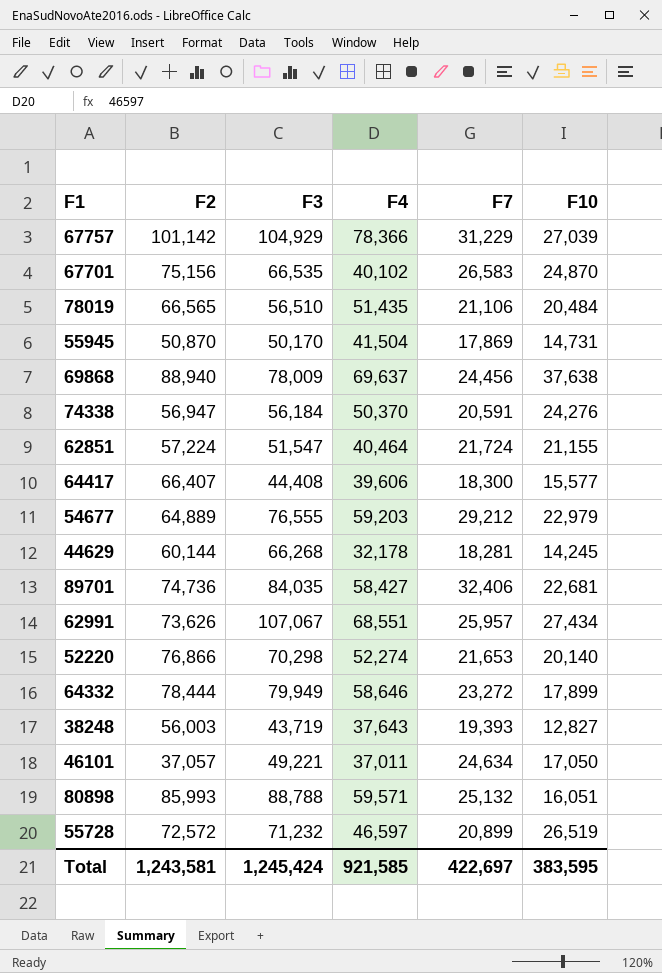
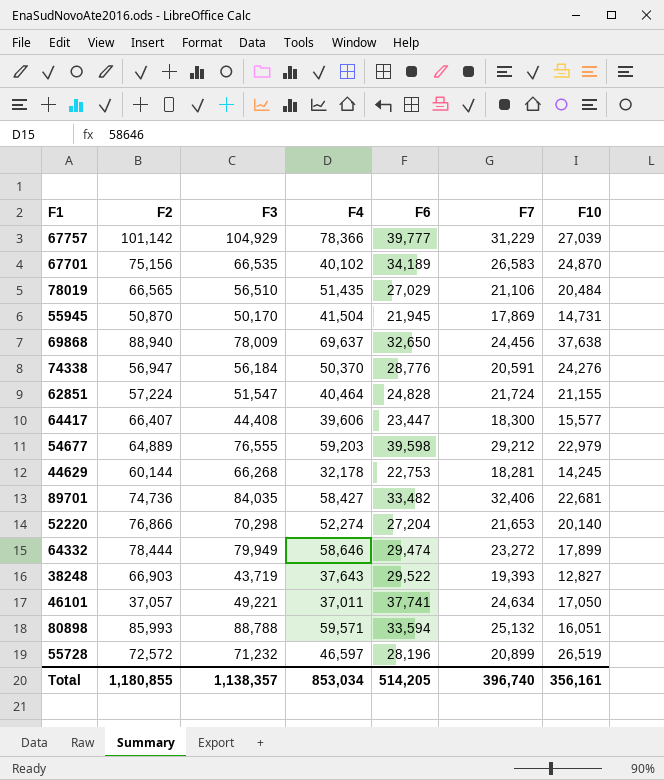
column F6 | position: none -> 5
row 62991: 73,626 | 107,067 | 68,551 | 25,957 | 27,434 -> none
38248 | F2: 56,003 -> 66,903
Total | F2: 1,243,581 -> 1,180,855
Total | F3: 1,245,424 -> 1,138,357
Total | F4: 921,585 -> 853,034
Total | F7: 422,697 -> 396,740
Total | F10: 383,595 -> 356,161

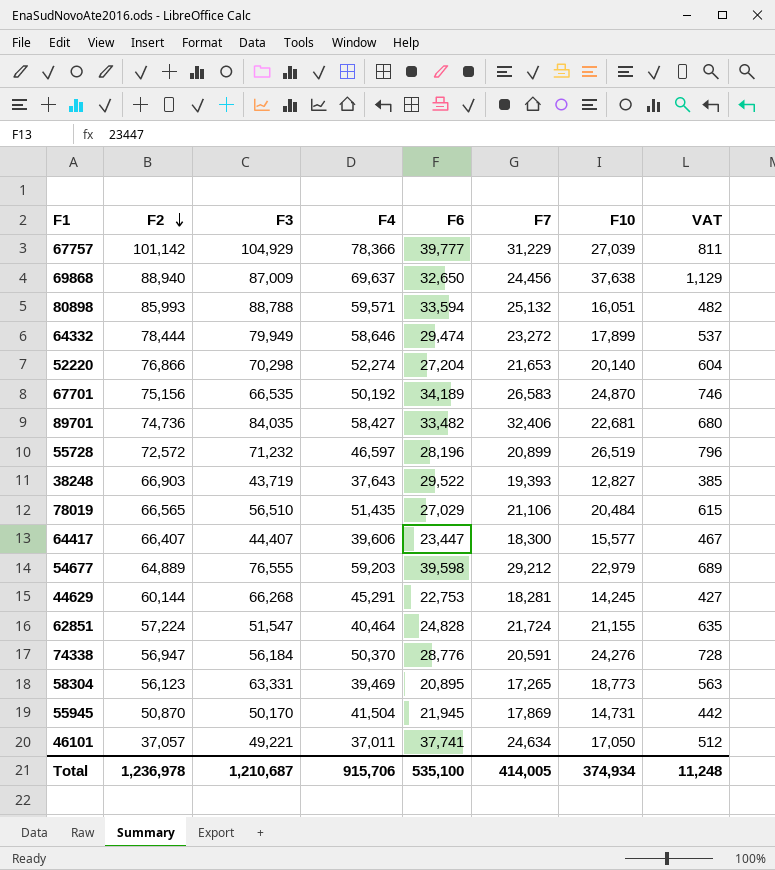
row order: none -> F2 descending
column VAT | formula: none -> [F10] * 0.03
69868 | F3: 78,009 -> 87,009
67701 | F4: 40,102 -> 50,192
64417 | F3: 44,408 -> 44,407
44629 | F4: 32,178 -> 45,291
row 58304: none -> 56,123 | 63,331 | 39,469 | 20,895 | 17,265 | 18,773 | 563
Total | F2: 1,180,855 -> 1,236,978
Total | F3: 1,138,357 -> 1,210,687
Total | F4: 853,034 -> 915,706
Total | F6: 514,205 -> 535,100
Total | F7: 396,740 -> 414,005
Total | F10: 356,161 -> 374,934

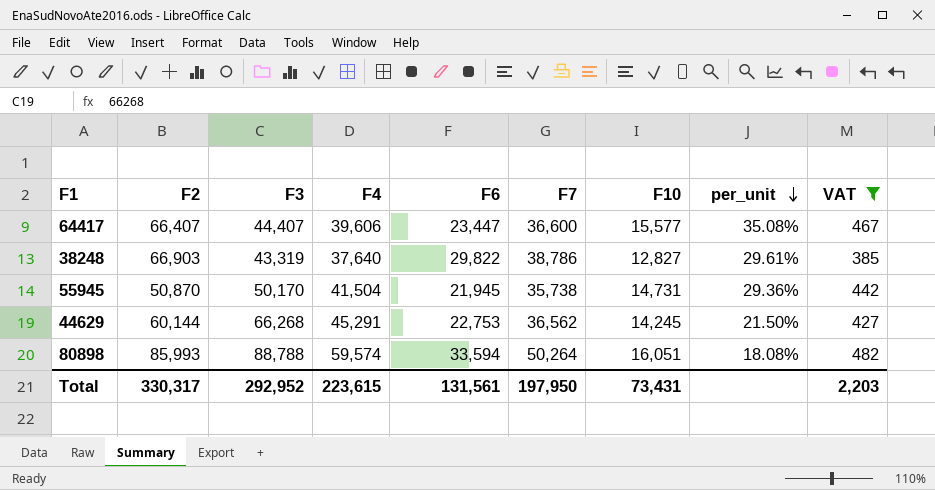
filter: none -> VAT <= 482
row order: F2 descending -> per_unit descending
column per_unit | formula: none -> [F10] / [F3]
64417 | F7: 18,300 -> 36,600
38248 | F3: 43,719 -> 43,319
38248 | F4: 37,643 -> 37,640
38248 | F6: 29,522 -> 29,822
38248 | F7: 19,393 -> 38,786
55945 | F7: 17,869 -> 35,738
44629 | F7: 18,281 -> 36,562
80898 | F4: 59,571 -> 59,574
80898 | F7: 25,132 -> 50,264
Total | F2: 1,236,978 -> 330,317
Total | F3: 1,210,687 -> 292,952
Total | F4: 915,706 -> 223,615
Total | F6: 535,100 -> 131,561
Total | F7: 414,005 -> 197,950
Total | F10: 374,934 -> 73,431
Total | VAT: 11,248 -> 2,203

